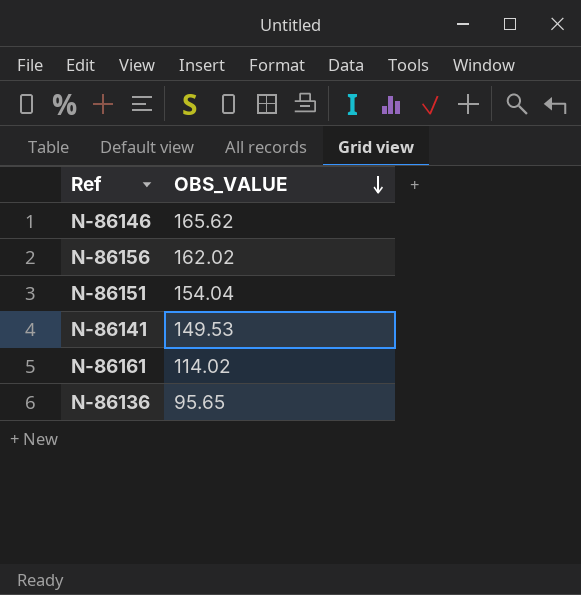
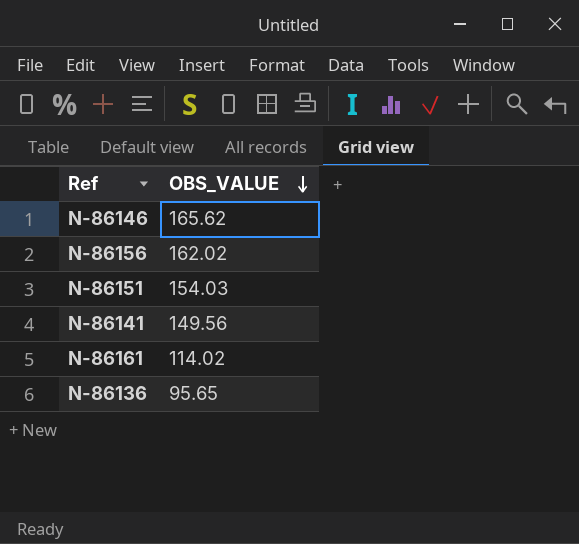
N-86151 | OBS_VALUE: 154.04 -> 154.03
N-86141 | OBS_VALUE: 149.53 -> 149.56

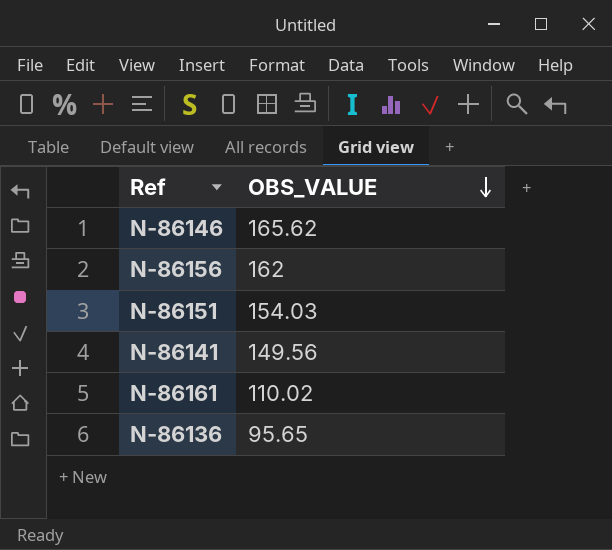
N-86156 | OBS_VALUE: 162.02 -> 162
N-86161 | OBS_VALUE: 114.02 -> 110.02

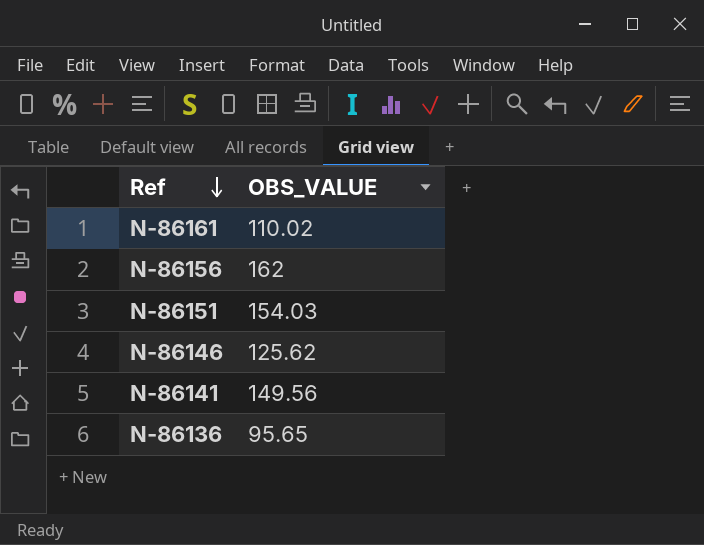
row order: OBS_VALUE descending -> Ref descending
N-86146 | OBS_VALUE: 165.62 -> 125.62

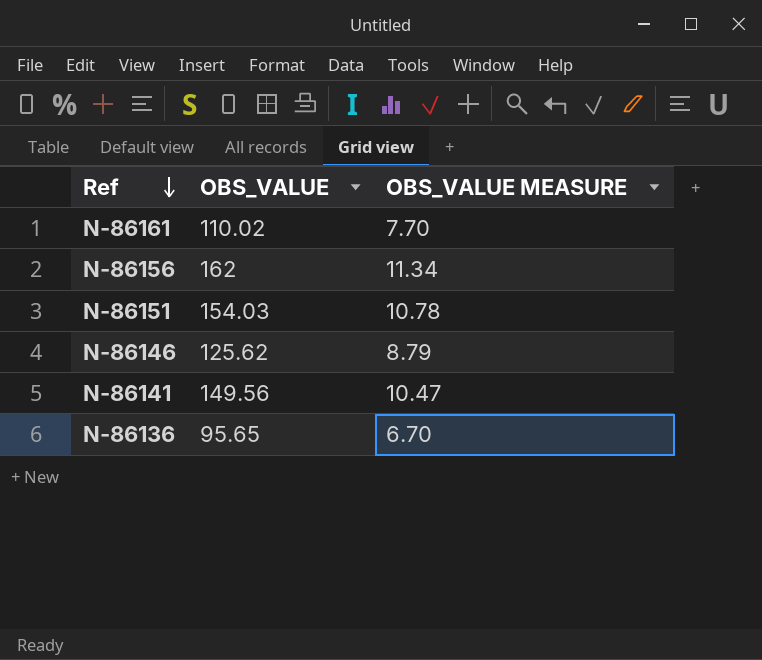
column OBS_VALUE MEASURE | formula: none -> [OBS_VALUE] * 0.07

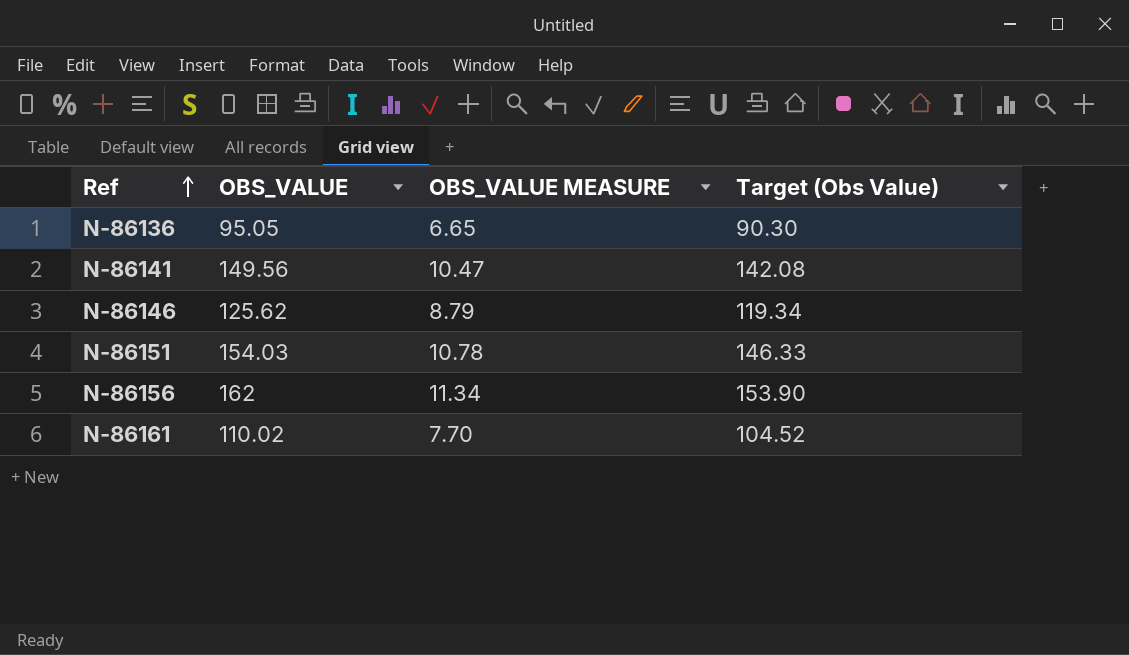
row order: Ref descending -> Ref ascending
column Target (Obs Value) | formula: none -> [OBS_VALUE] * 0.95
N-86136 | OBS_VALUE: 95.65 -> 95.05
N-86136 | OBS_VALUE MEASURE: 6.70 -> 6.65

